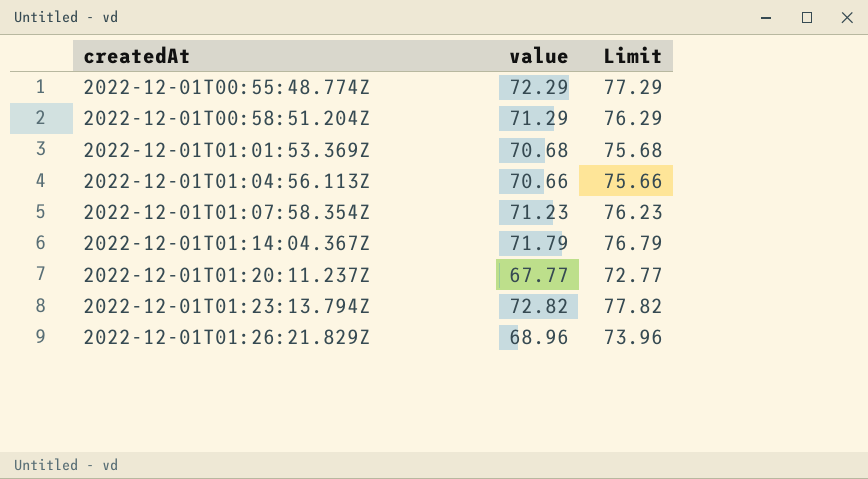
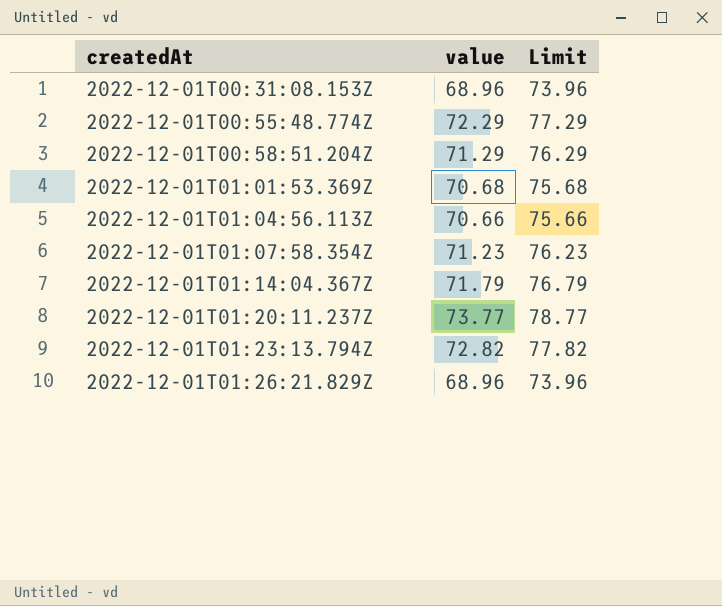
row 2022-12-01T00:31:08.153Z: none -> 68.96 | 73.96
2022-12-01T01:20:11.237Z | value: 67.77 -> 73.77
2022-12-01T01:20:11.237Z | Limit: 72.77 -> 78.77

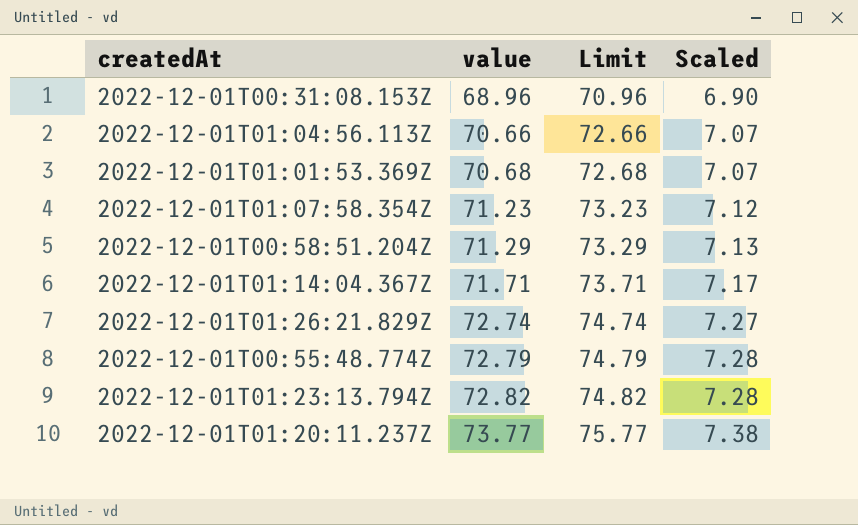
row order: createdAt ascending -> value ascending
column Limit | formula: [value] + 5 -> [value] + 2
column Scaled | formula: none -> [value] * 0.1
2022-12-01T01:14:04.367Z | value: 71.79 -> 71.71
2022-12-01T01:26:21.829Z | value: 68.96 -> 72.74
2022-12-01T00:55:48.774Z | value: 72.29 -> 72.79

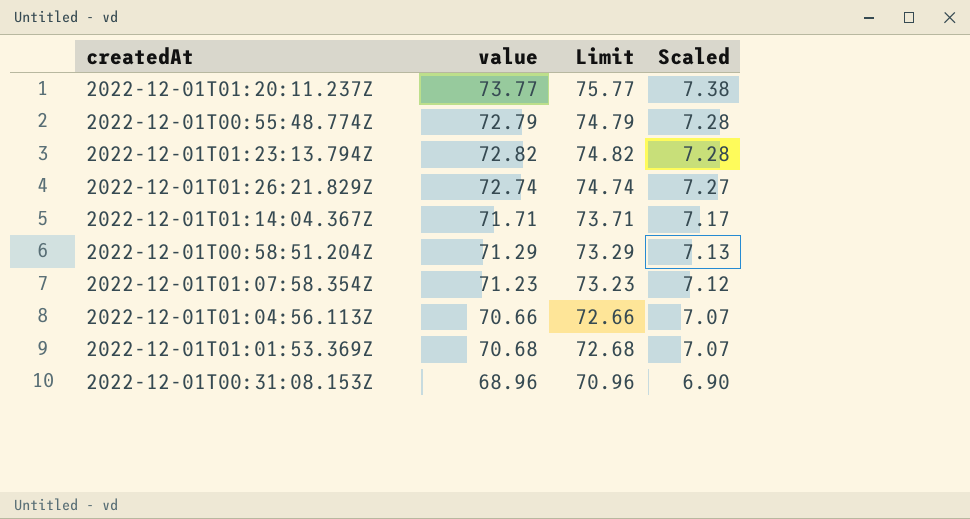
row order: value ascending -> Scaled descending

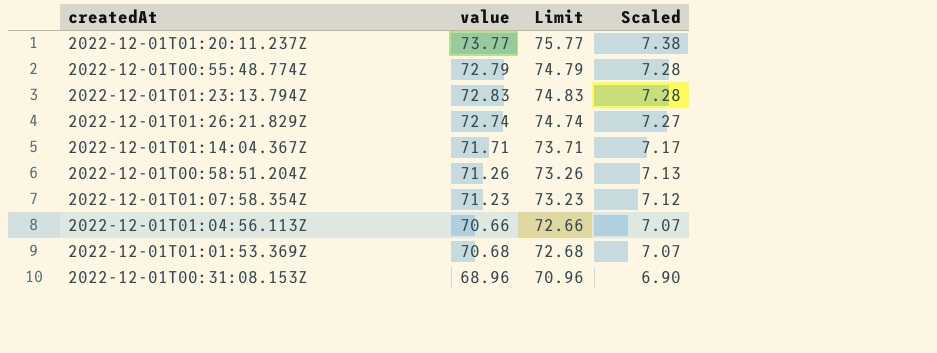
2022-12-01T01:23:13.794Z | value: 72.82 -> 72.83
2022-12-01T01:23:13.794Z | Limit: 74.82 -> 74.83
2022-12-01T00:58:51.204Z | value: 71.29 -> 71.26
2022-12-01T00:58:51.204Z | Limit: 73.29 -> 73.26

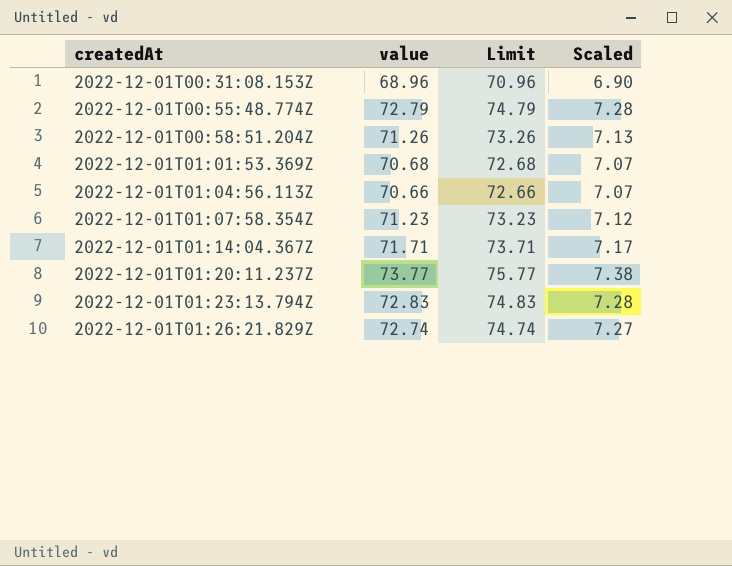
row order: Scaled descending -> createdAt ascending

